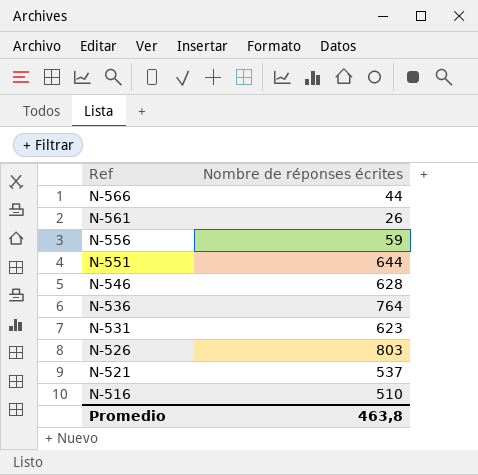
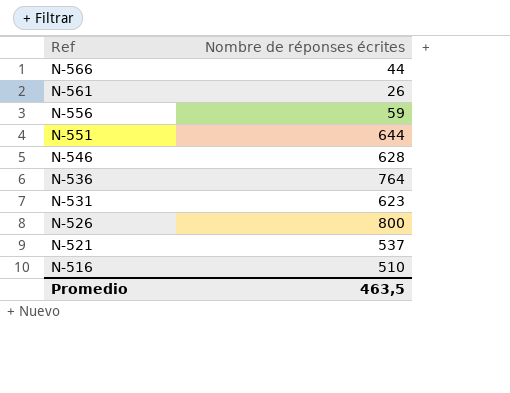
N-526 | Nombre de réponses écrites: 803 -> 800
Promedio | Nombre de réponses écrites: 463,8 -> 463,5

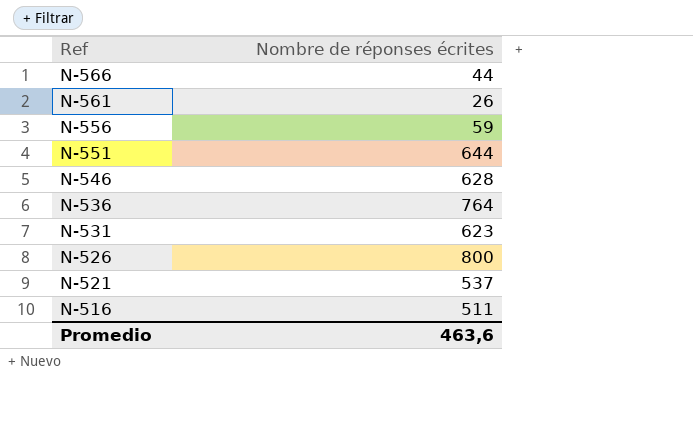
N-516 | Nombre de réponses écrites: 510 -> 511
Promedio | Nombre de réponses écrites: 463,5 -> 463,6

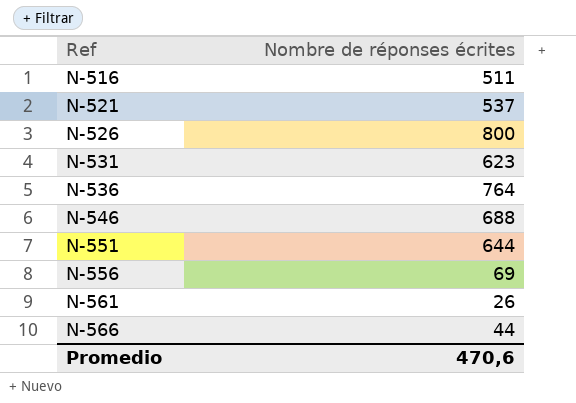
row order: Ref descending -> Ref ascending
N-546 | Nombre de réponses écrites: 628 -> 688
N-556 | Nombre de réponses écrites: 59 -> 69
Promedio | Nombre de réponses écrites: 463,6 -> 470,6

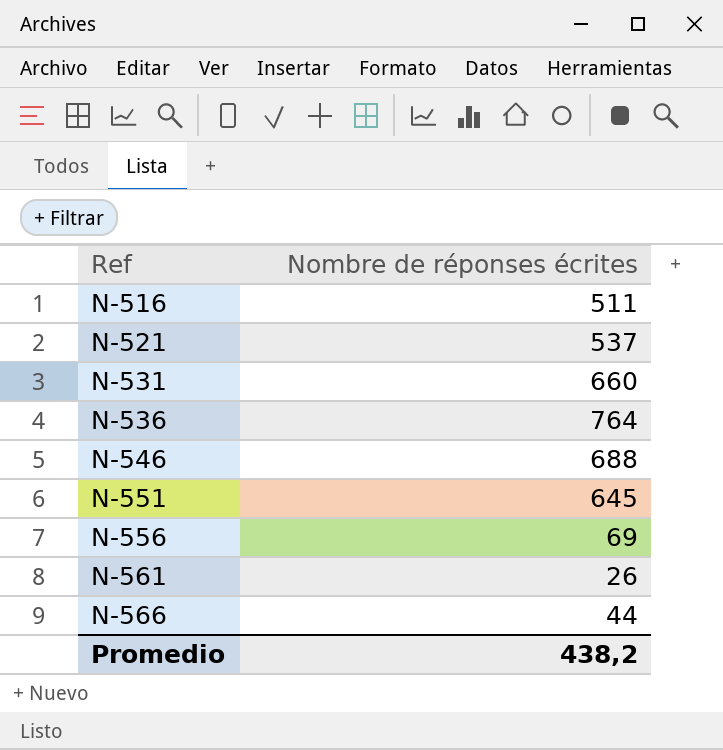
row N-526: 800 -> none
N-531 | Nombre de réponses écrites: 623 -> 660
N-551 | Nombre de réponses écrites: 644 -> 645
Promedio | Nombre de réponses écrites: 470,6 -> 438,2

